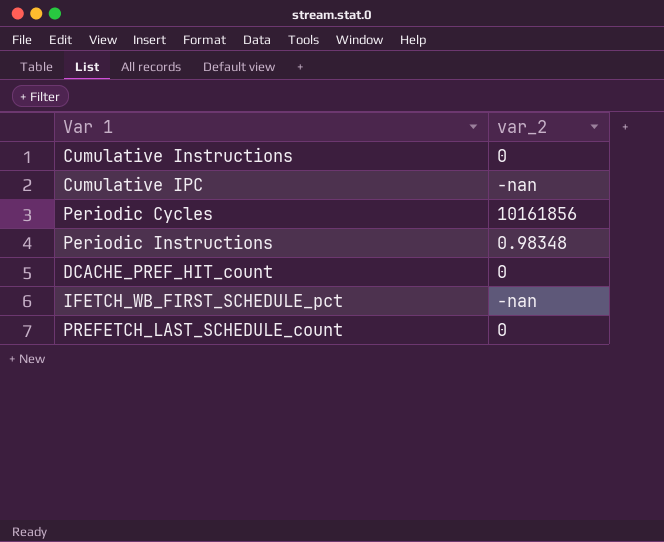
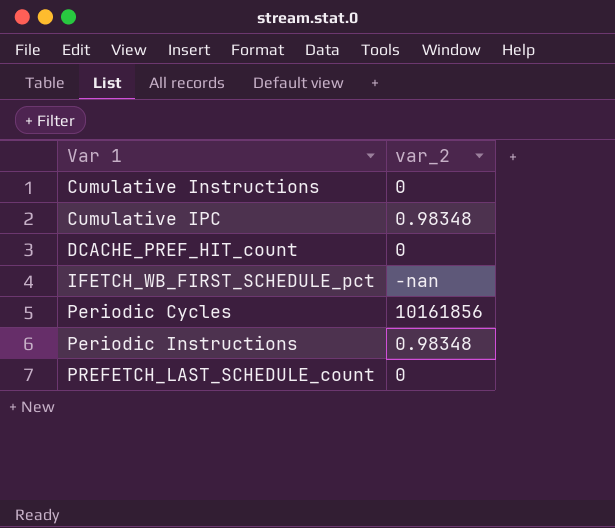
row order: none -> Var 1 ascending
Cumulative IPC | var_2: -nan -> 0.98348

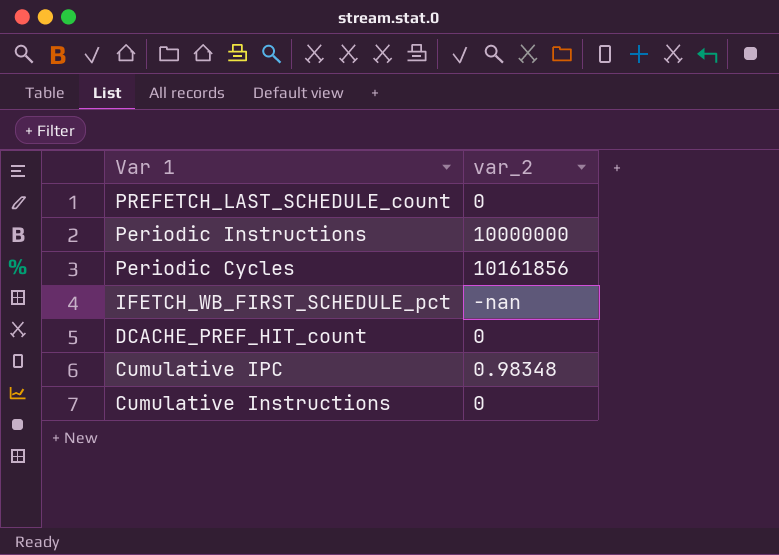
row order: Var 1 ascending -> Var 1 descending
Periodic Instructions | var_2: 0.98348 -> 10000000

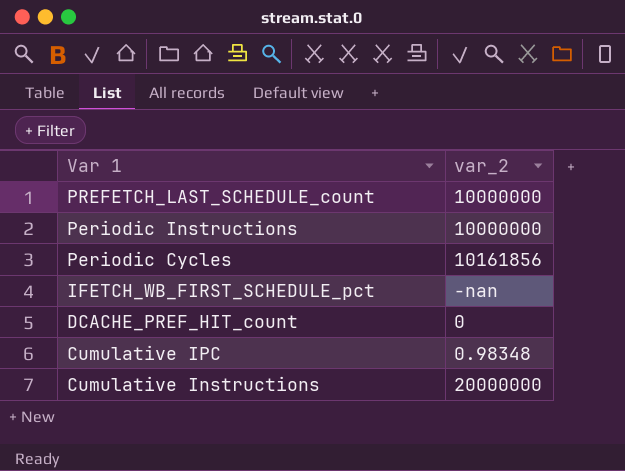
PREFETCH_LAST_SCHEDULE_count | var_2: 0 -> 10000000
Cumulative Instructions | var_2: 0 -> 20000000

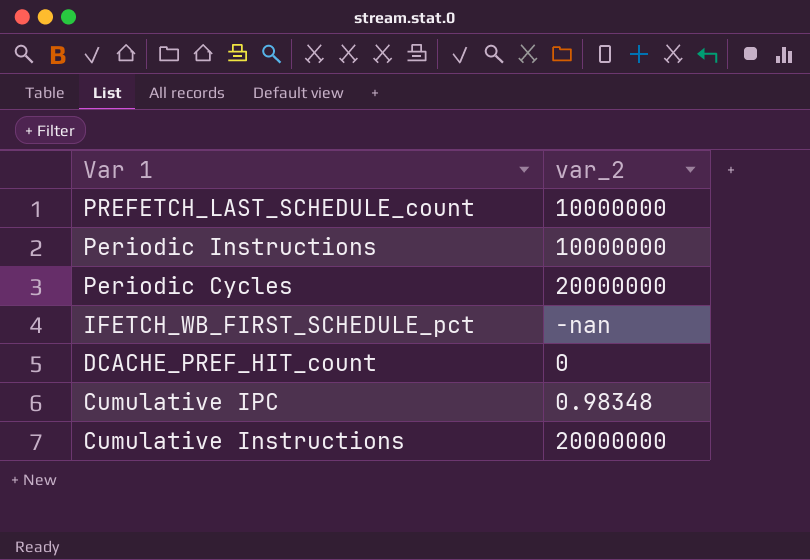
Periodic Cycles | var_2: 10161856 -> 20000000

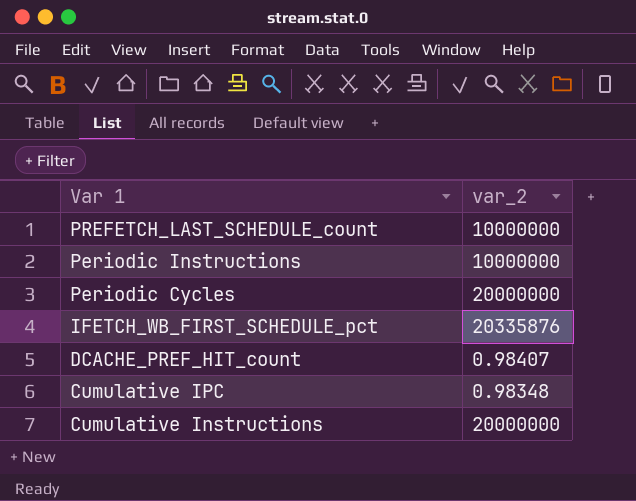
IFETCH_WB_FIRST_SCHEDULE_pct | var_2: -nan -> 20335876
DCACHE_PREF_HIT_count | var_2: 0 -> 0.98407

